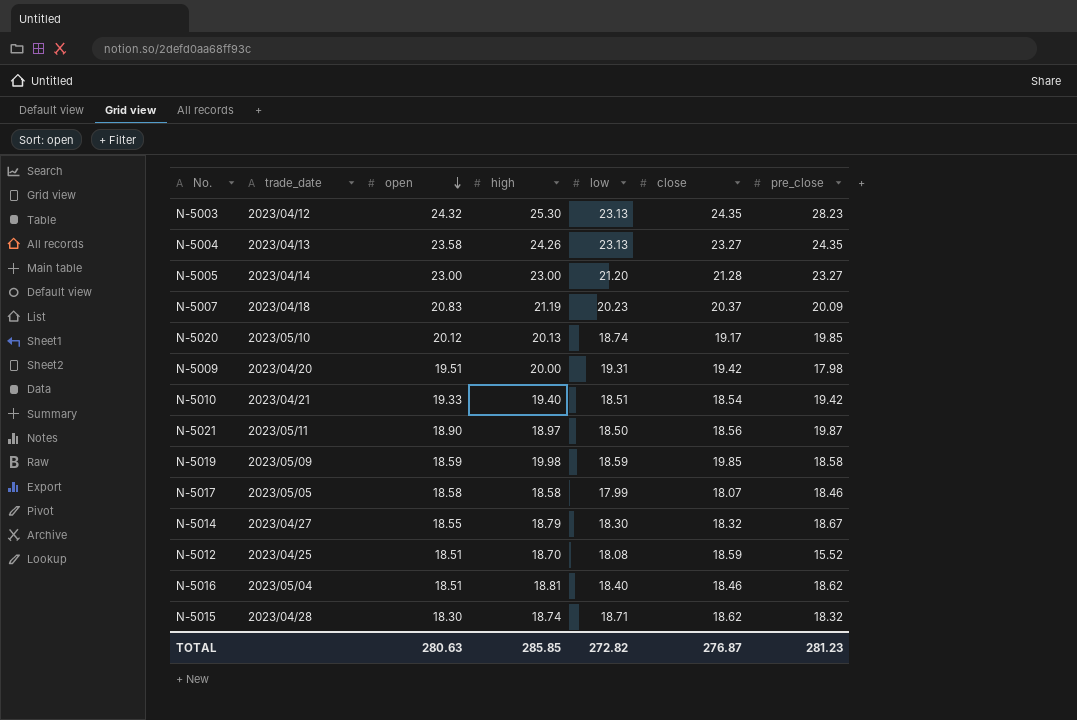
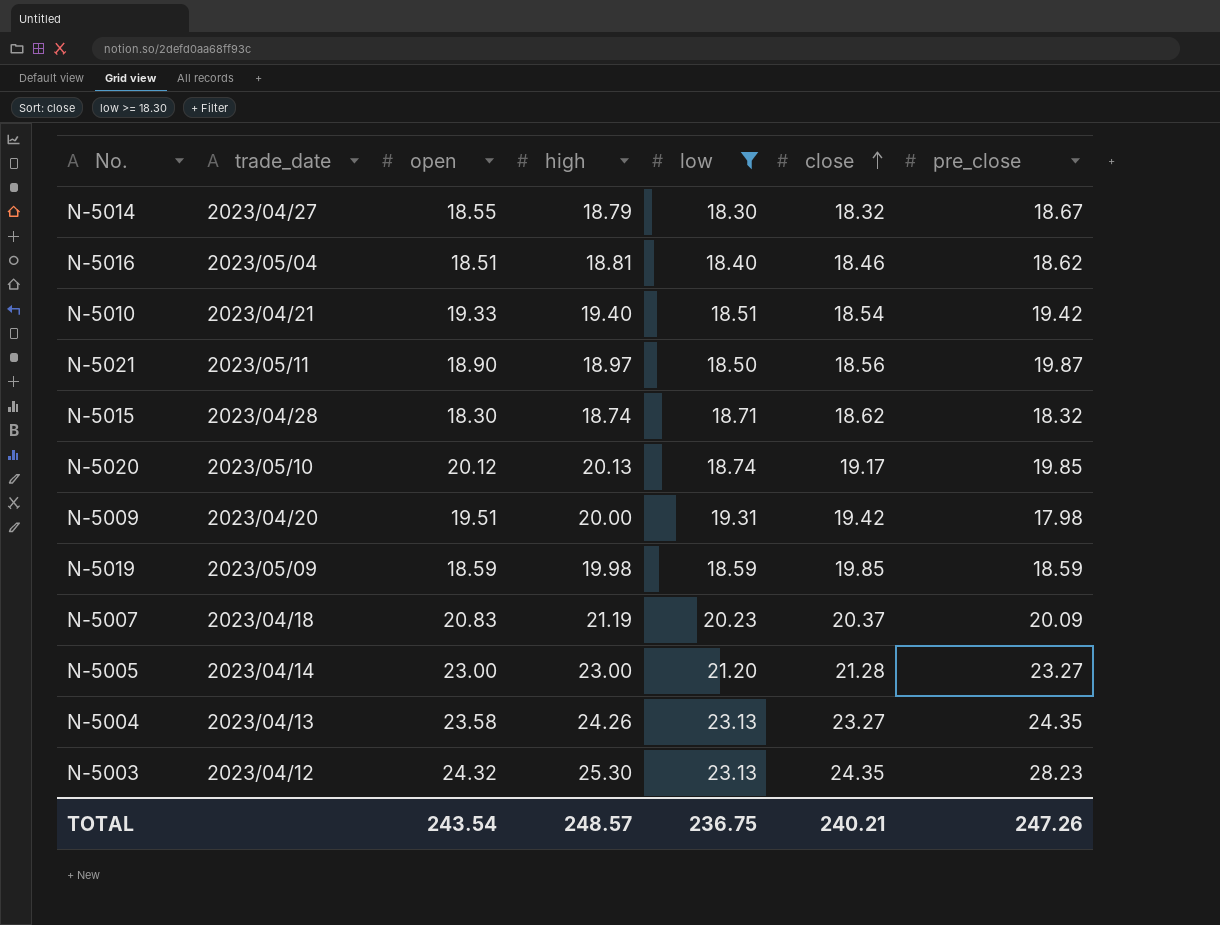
filter: none -> low >= 18.30
row order: open descending -> close ascending
N-5019 | pre_close: 18.58 -> 18.59
TOTAL | open: 280.63 -> 243.54
TOTAL | high: 285.85 -> 248.57
TOTAL | low: 272.82 -> 236.75
TOTAL | close: 276.87 -> 240.21
TOTAL | pre_close: 281.23 -> 247.26

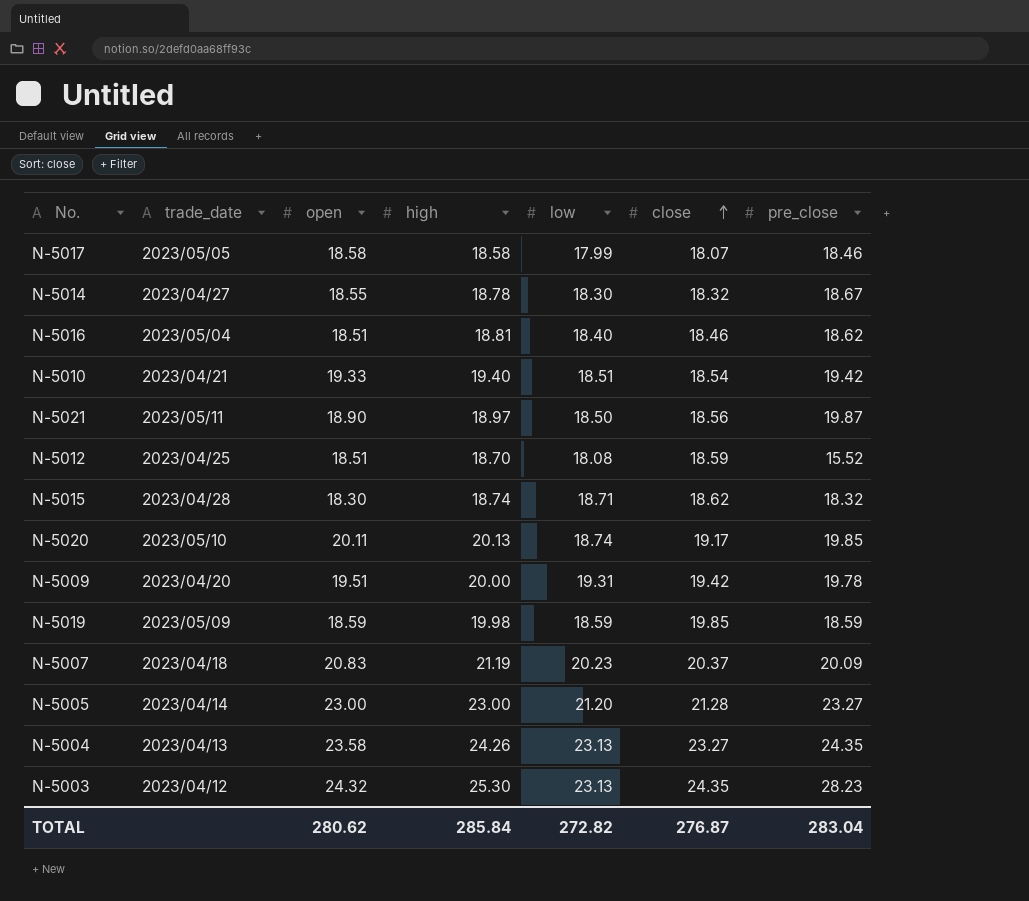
filter: low >= 18.30 -> none
N-5014 | high: 18.79 -> 18.78
N-5020 | open: 20.12 -> 20.11
N-5009 | pre_close: 17.98 -> 19.78
TOTAL | open: 243.54 -> 280.62
TOTAL | high: 248.57 -> 285.84
TOTAL | low: 236.75 -> 272.82
TOTAL | close: 240.21 -> 276.87
TOTAL | pre_close: 247.26 -> 283.04

